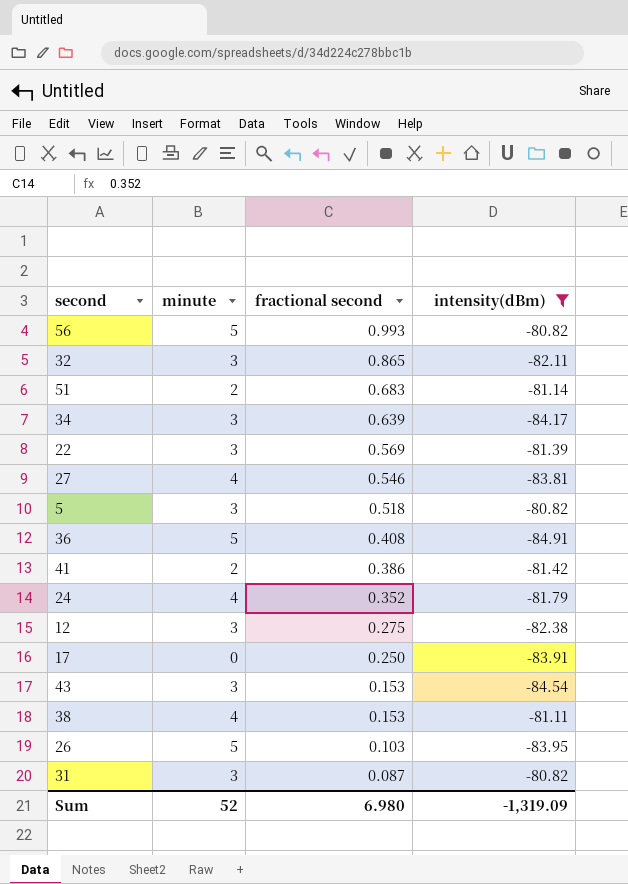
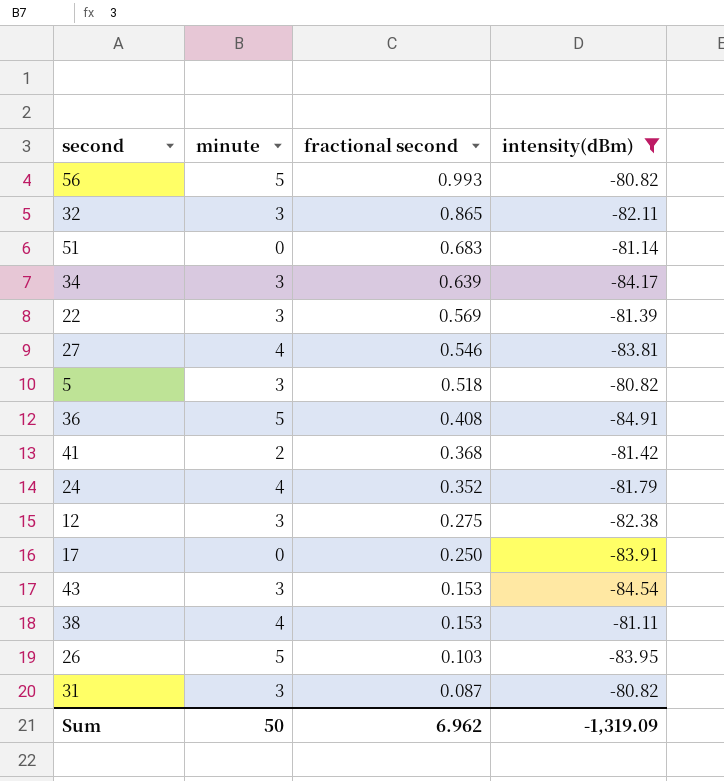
51 | minute: 2 -> 0
41 | fractional second: 0.386 -> 0.368
Sum | minute: 52 -> 50
Sum | fractional second: 6.980 -> 6.962

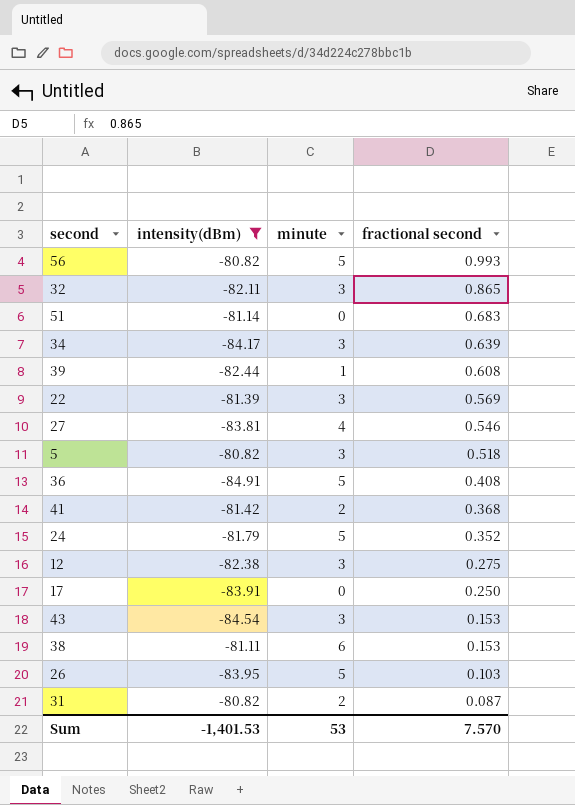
column intensity(dBm) | position: 4 -> 2
row 39: none -> -82.44 | 1 | 0.608
24 | minute: 4 -> 5
38 | minute: 4 -> 6
31 | minute: 3 -> 2
Sum | intensity(dBm): -1,319.09 -> -1,401.53
Sum | minute: 50 -> 53
Sum | fractional second: 6.962 -> 7.570

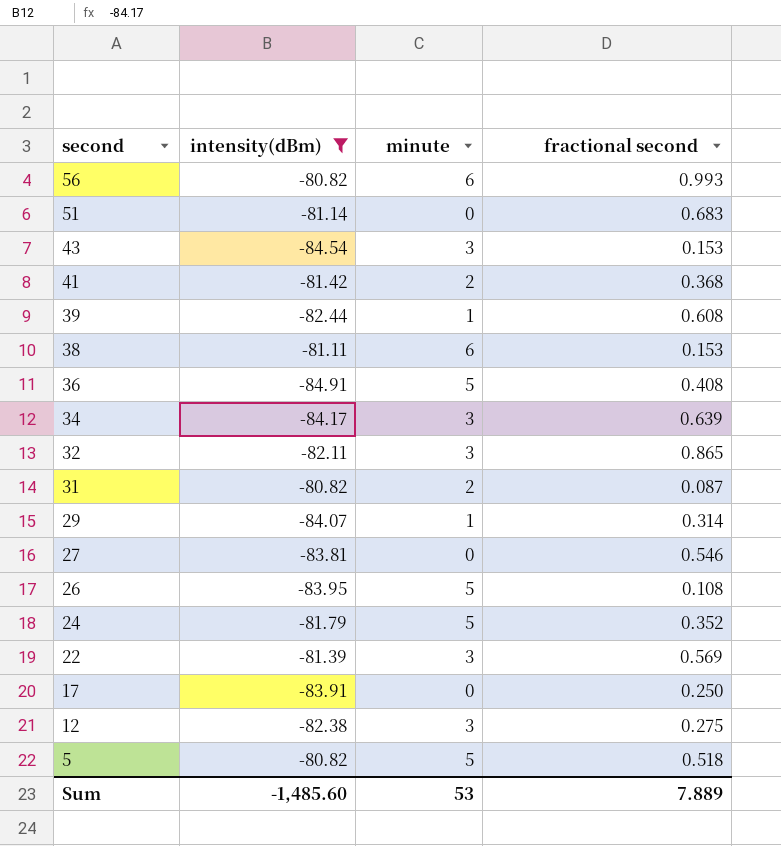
row order: fractional second descending -> second descending
56 | minute: 5 -> 6
row 29: none -> -84.07 | 1 | 0.314
27 | minute: 4 -> 0
26 | fractional second: 0.103 -> 0.108
5 | minute: 3 -> 5
Sum | intensity(dBm): -1,401.53 -> -1,485.60
Sum | fractional second: 7.570 -> 7.889

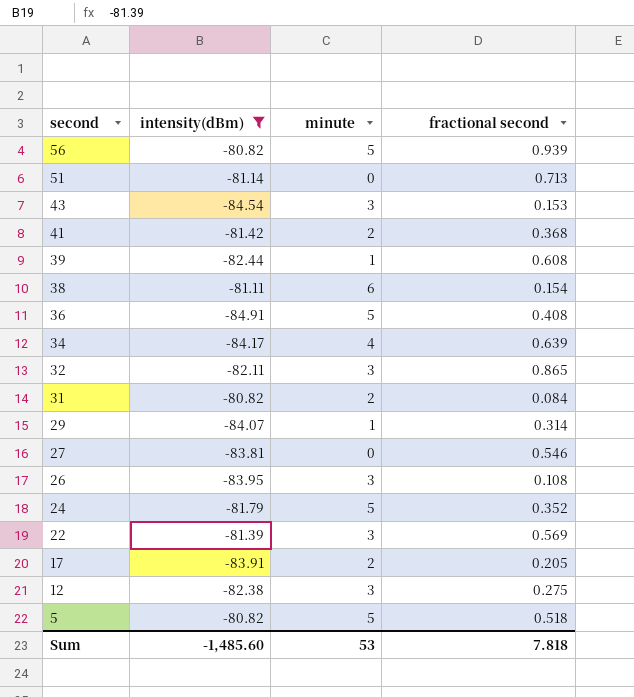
56 | minute: 6 -> 5
56 | fractional second: 0.993 -> 0.939
51 | fractional second: 0.683 -> 0.713
38 | fractional second: 0.153 -> 0.154
34 | minute: 3 -> 4
31 | fractional second: 0.087 -> 0.084
26 | minute: 5 -> 3
17 | minute: 0 -> 2
17 | fractional second: 0.250 -> 0.205
Sum | fractional second: 7.889 -> 7.818

